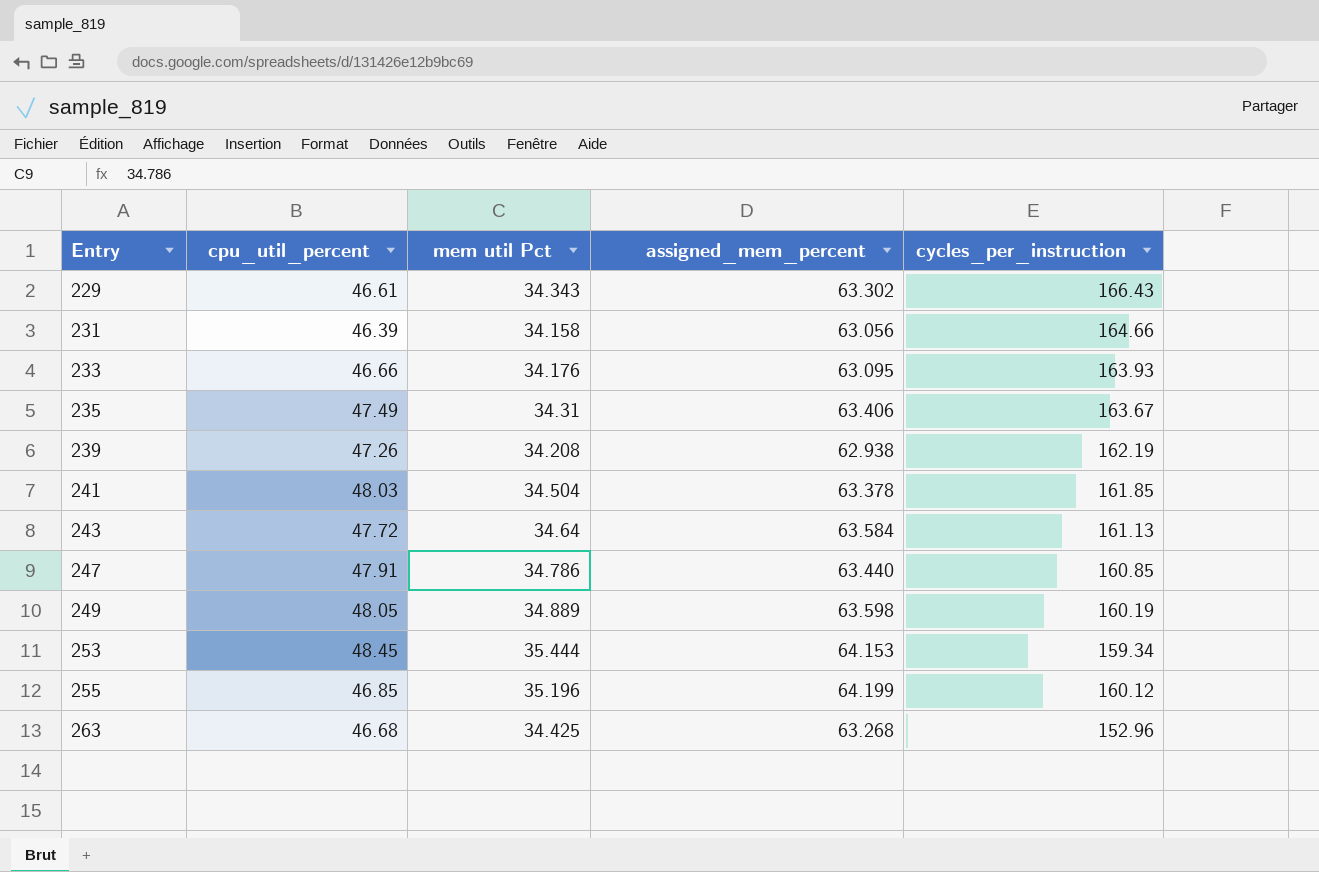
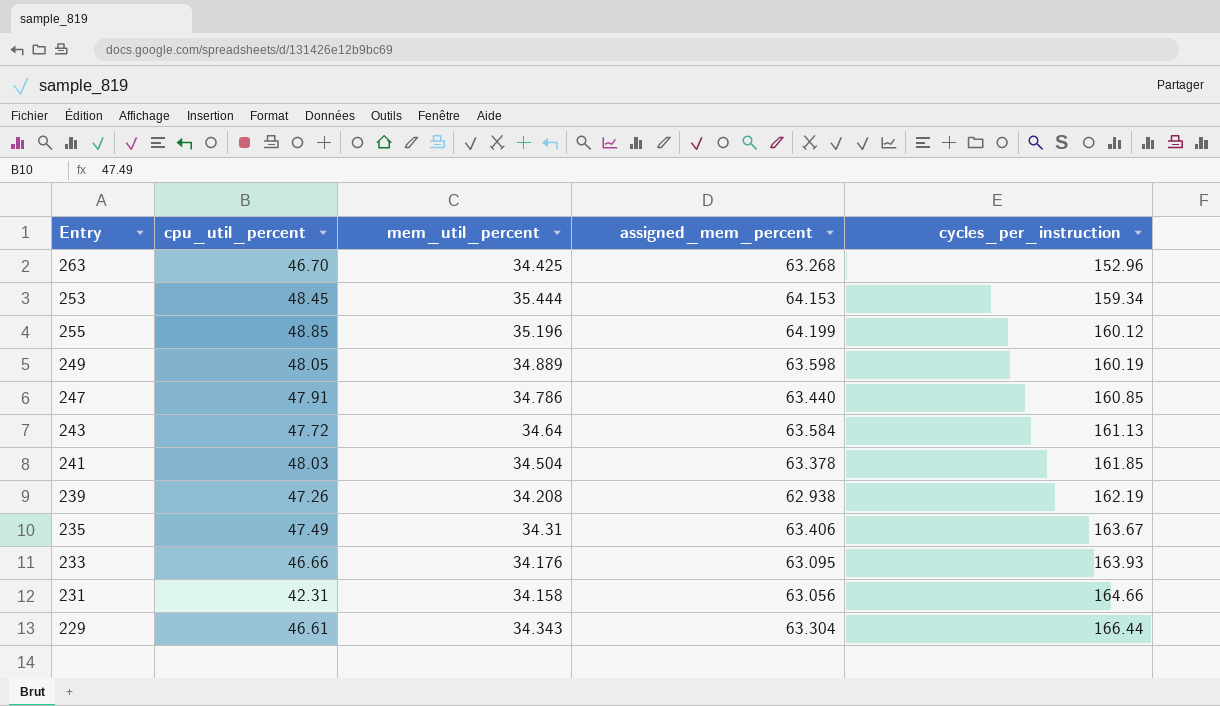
row order: Entry ascending -> cycles_per_instruction ascending
column name: mem util Pct -> mem_util_percent
263 | cpu_util_percent: 46.68 -> 46.70
255 | cpu_util_percent: 46.85 -> 48.85
231 | cpu_util_percent: 46.39 -> 42.31
229 | assigned_mem_percent: 63.302 -> 63.304
229 | cycles_per_instruction: 166.43 -> 166.44

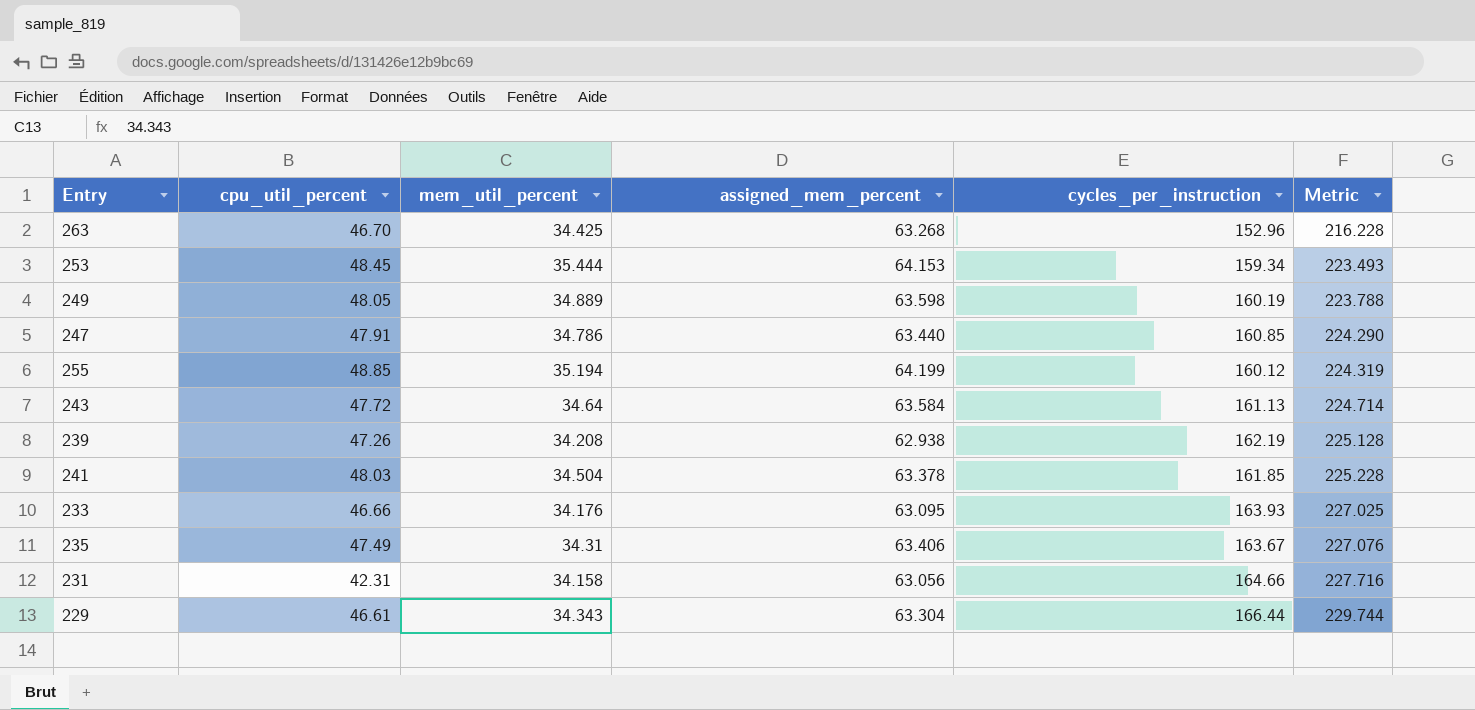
row order: cycles_per_instruction ascending -> Metric ascending
column Metric | formula: none -> [assigned_mem_percent] + [cycles_per_instruction]
255 | mem_util_percent: 35.196 -> 35.194

